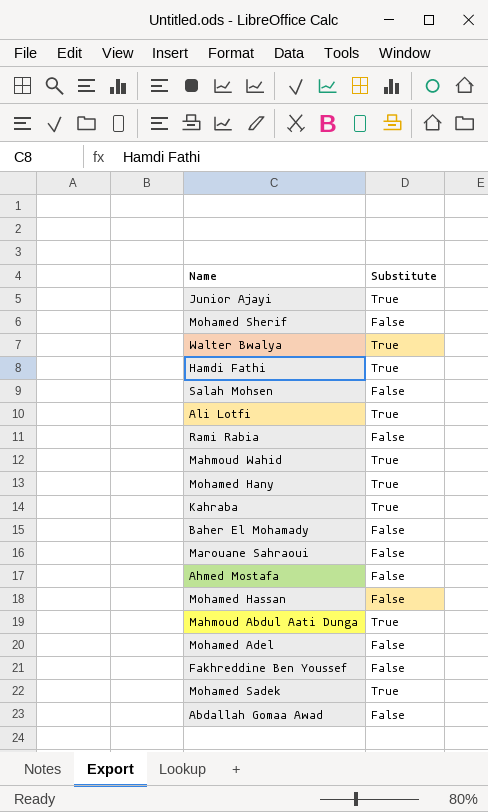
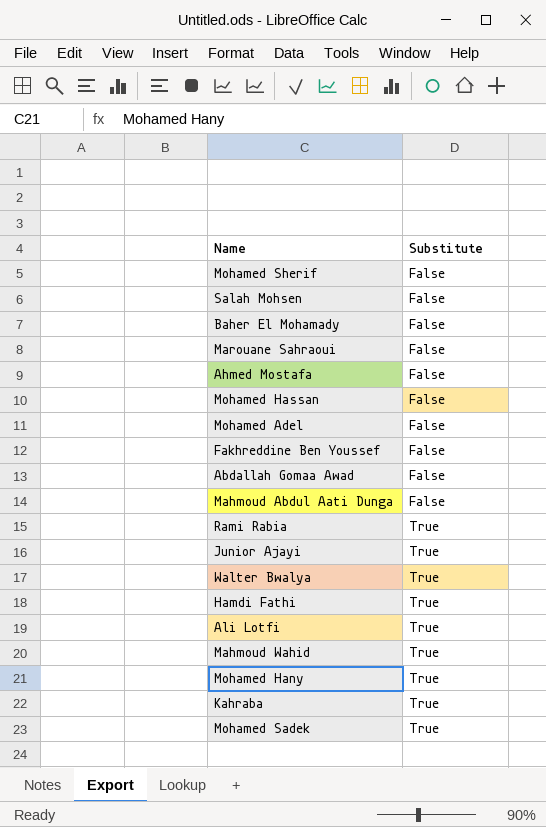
row order: none -> Substitute ascending
Mahmoud Abdul Aati Dunga | Substitute: True -> False
Rami Rabia | Substitute: False -> True

